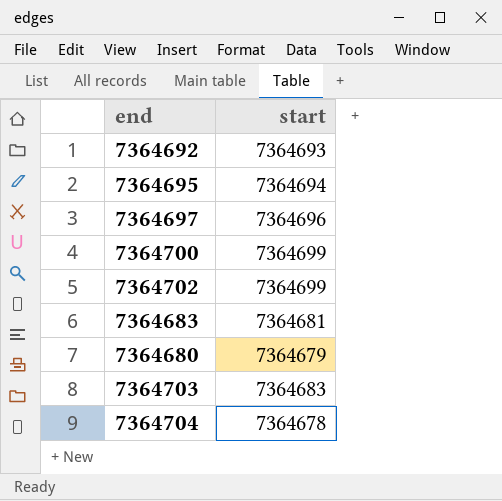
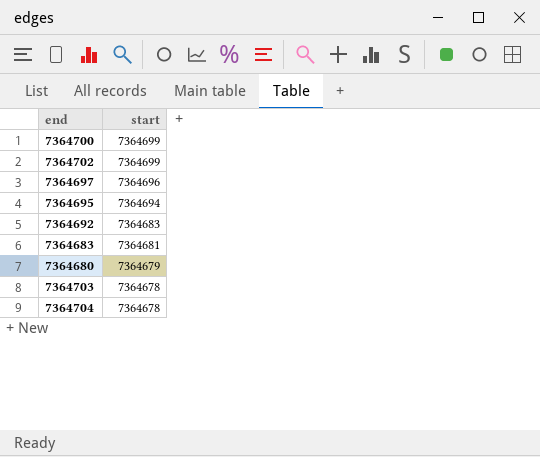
row order: none -> start descending
7364692 | start: 7364693 -> 7364683
7364703 | start: 7364683 -> 7364678

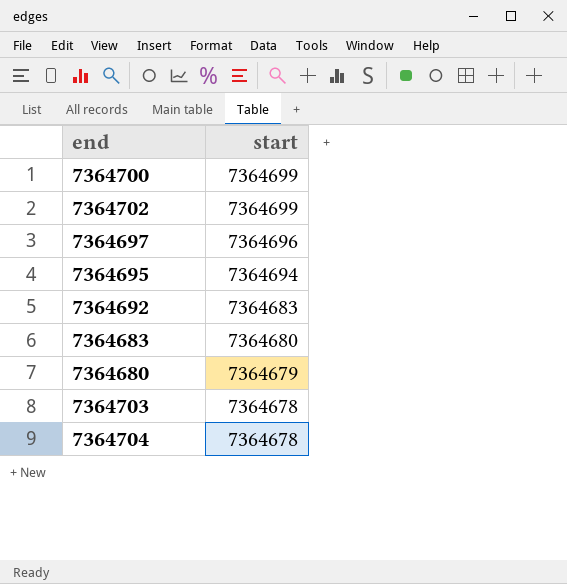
7364683 | start: 7364681 -> 7364680

